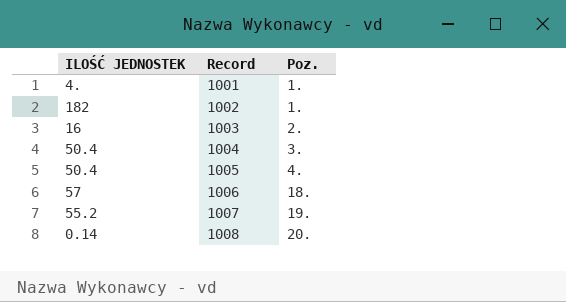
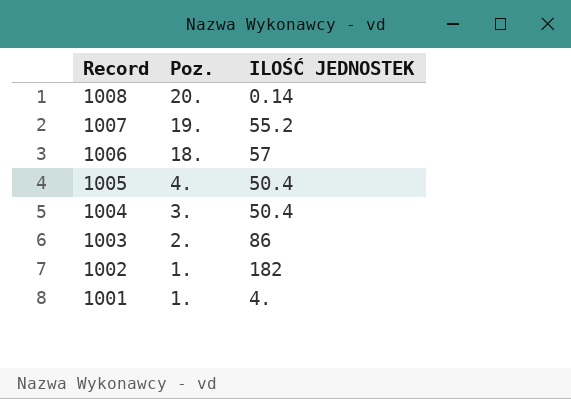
row order: Record ascending -> Record descending
column ILOŚĆ JEDNOSTEK | position: 1 -> 3
1003 | ILOŚĆ JEDNOSTEK: 16 -> 86

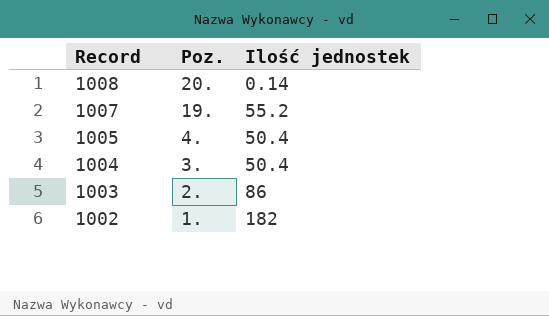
column name: ILOŚĆ JEDNOSTEK -> Ilość jednostek
row 1006: 18. | 57 -> none
row 1001: 1. | 4. -> none

